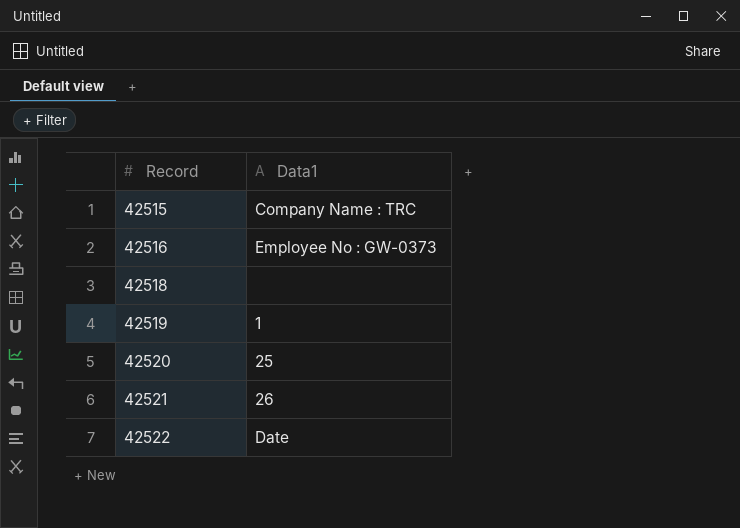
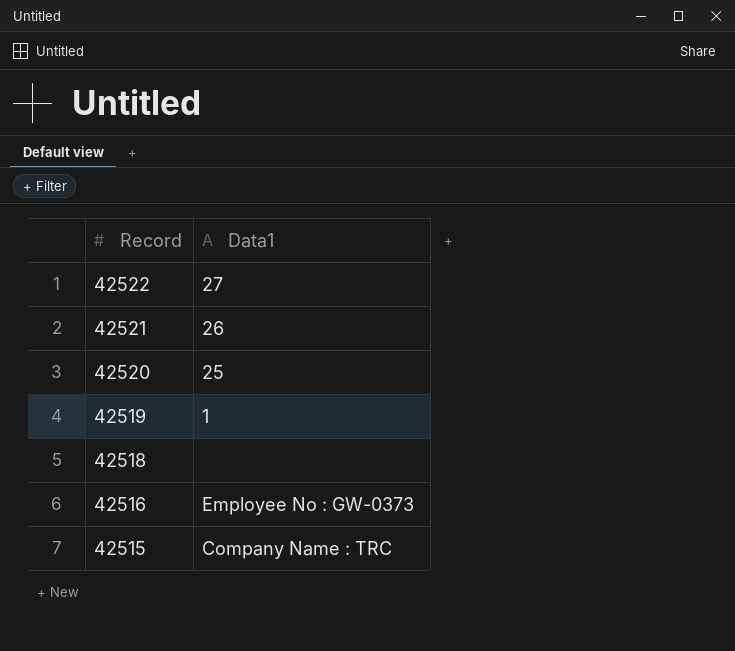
row order: Record ascending -> Record descending
42522 | Data1: Date -> 27

